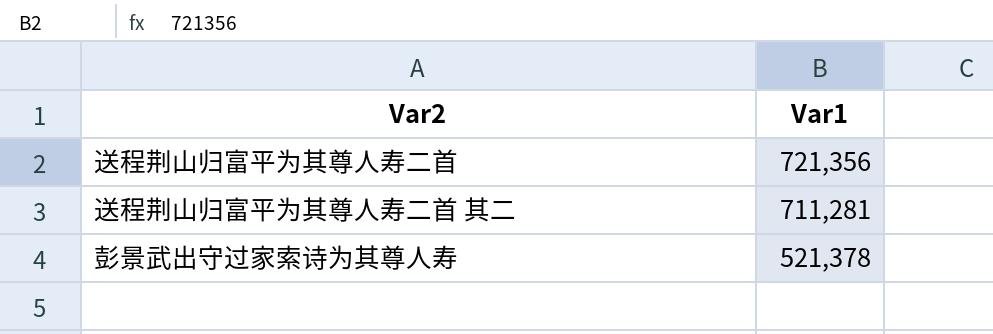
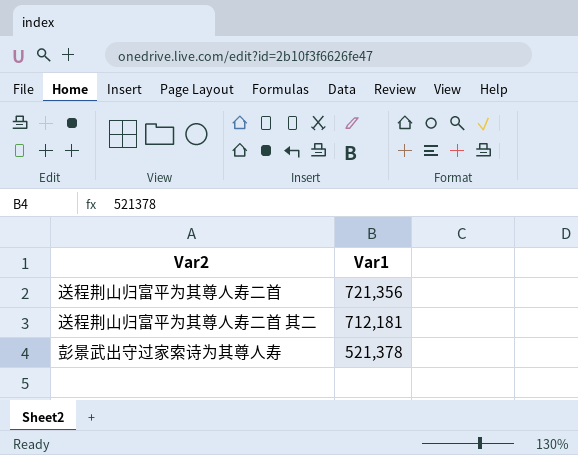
送程荆山归富平为其尊人寿二首 其二 | Var1: 711,281 -> 712,181

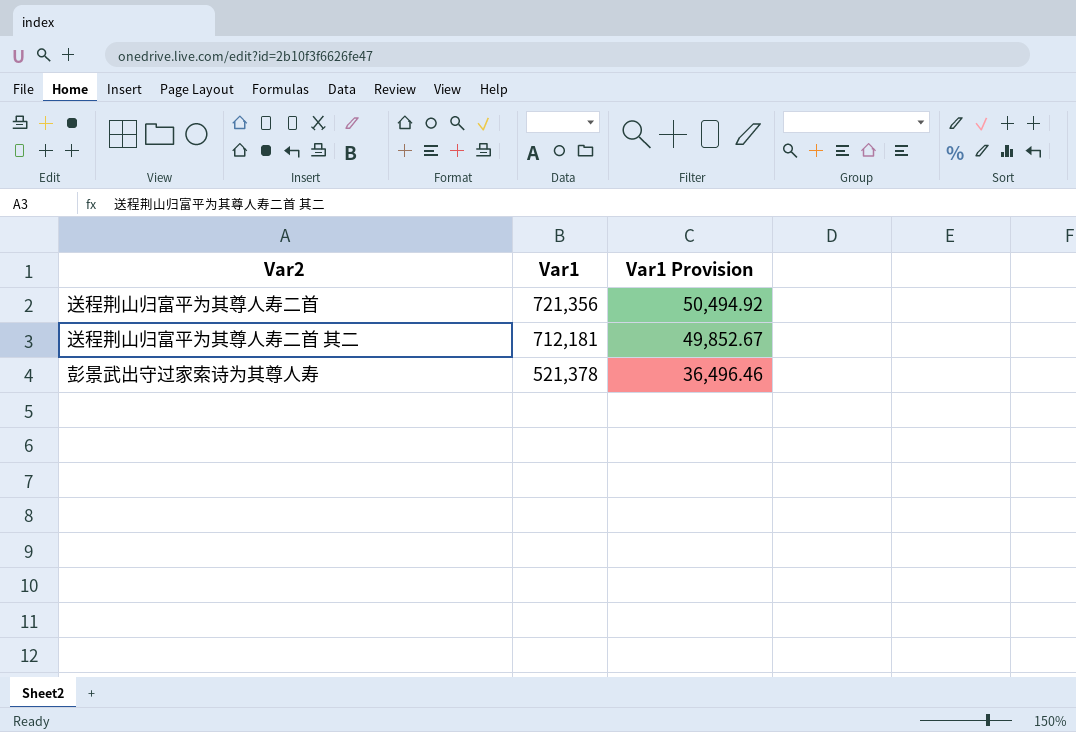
column Var1 Provision | formula: none -> [Var1] * 0.07

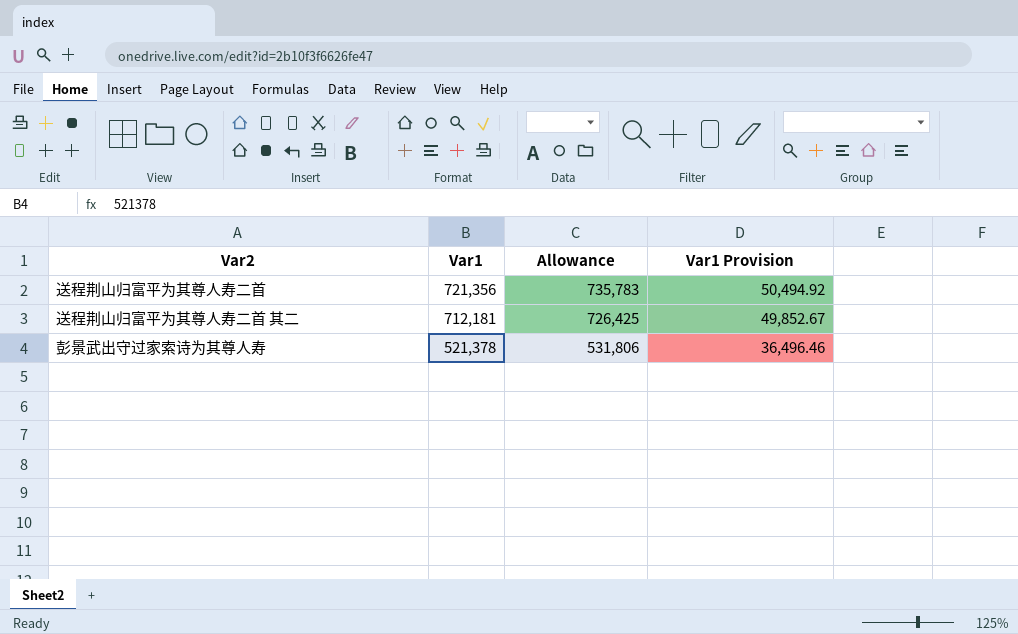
column Allowance | formula: none -> [Var1] * 1.02

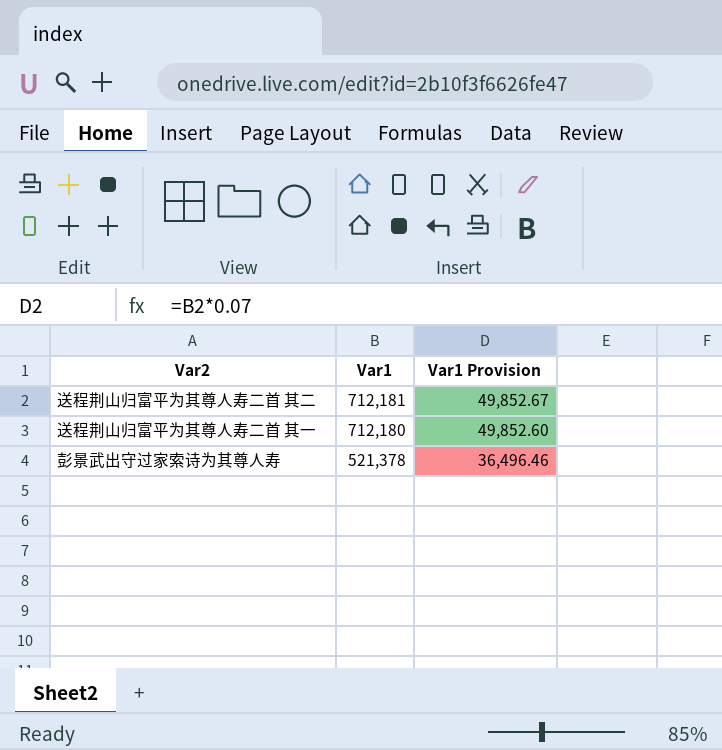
column Allowance | formula: [Var1] * 1.02 -> none
row 送程荆山归富平为其尊人寿二首: 721,356 | 735,783 | 50,494.92 -> none
row 送程荆山归富平为其尊人寿二首 其一: none -> 712,180 | 49,852.60

